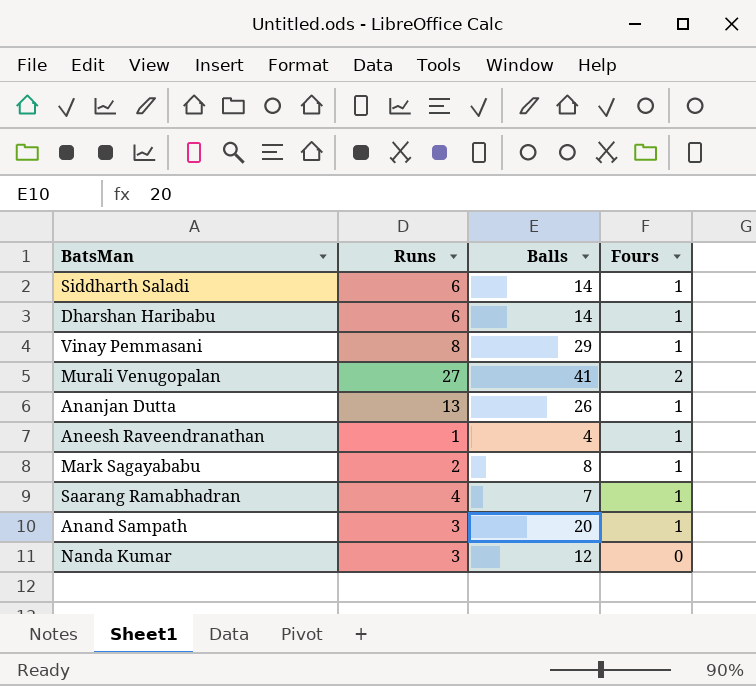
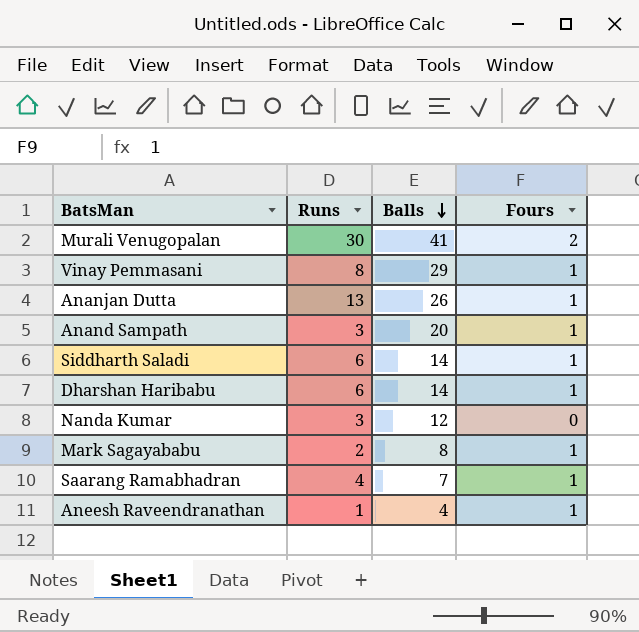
row order: none -> Balls descending
Murali Venugopalan | Runs: 27 -> 30

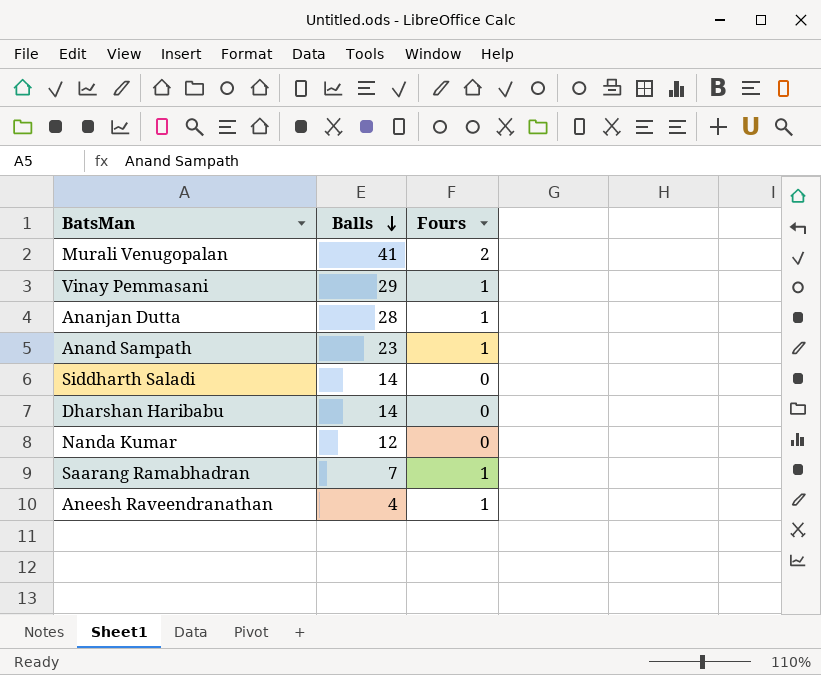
column Runs | position: 2 -> none
row Mark Sagayababu: 2 | 8 | 1 -> none
Ananjan Dutta | Balls: 26 -> 28
Anand Sampath | Balls: 20 -> 23
Siddharth Saladi | Fours: 1 -> 0
Dharshan Haribabu | Fours: 1 -> 0

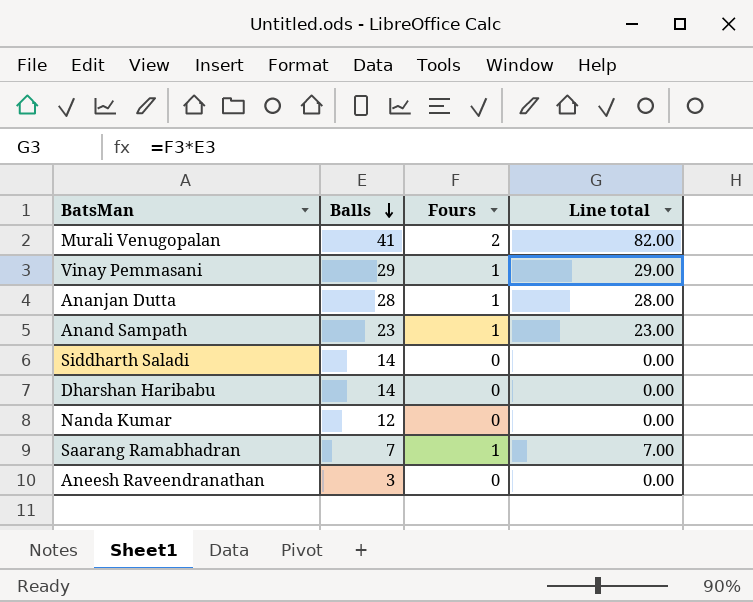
column Line total | formula: none -> [Balls] * [Fours]
Aneesh Raveendranathan | Balls: 4 -> 3
Aneesh Raveendranathan | Fours: 1 -> 0

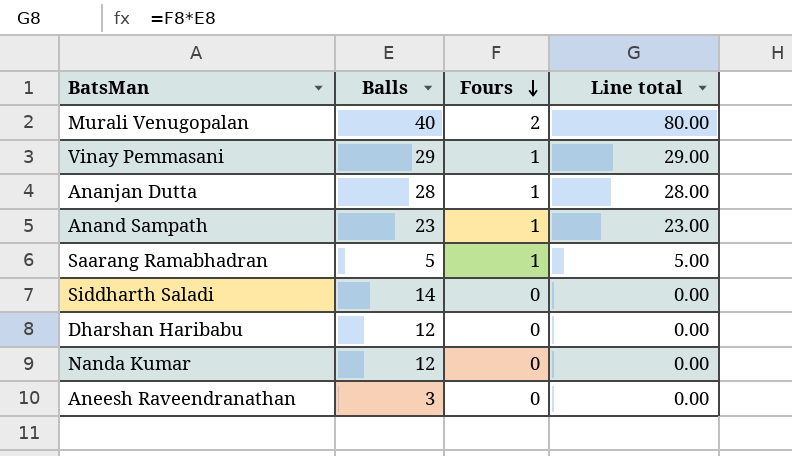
row order: Balls descending -> Fours descending
Murali Venugopalan | Balls: 41 -> 40
Murali Venugopalan | Line total: 82.00 -> 80.00
Saarang Ramabhadran | Balls: 7 -> 5
Saarang Ramabhadran | Line total: 7.00 -> 5.00
Dharshan Haribabu | Balls: 14 -> 12

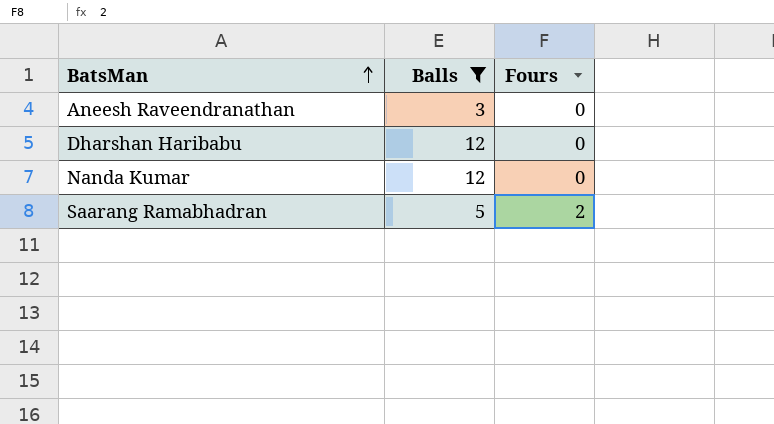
filter: none -> Balls <= 12
row order: Fours descending -> BatsMan ascending
column Line total | formula: [Balls] * [Fours] -> none
Saarang Ramabhadran | Fours: 1 -> 2

